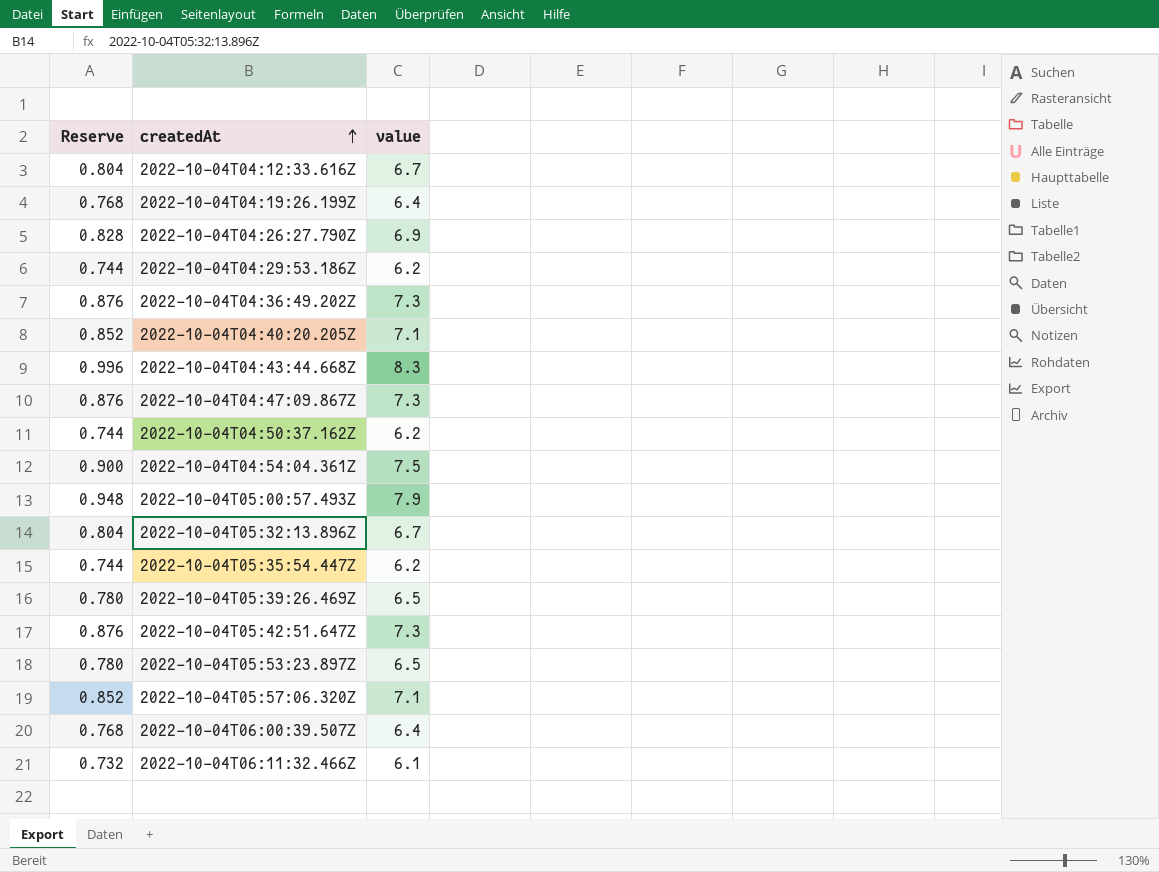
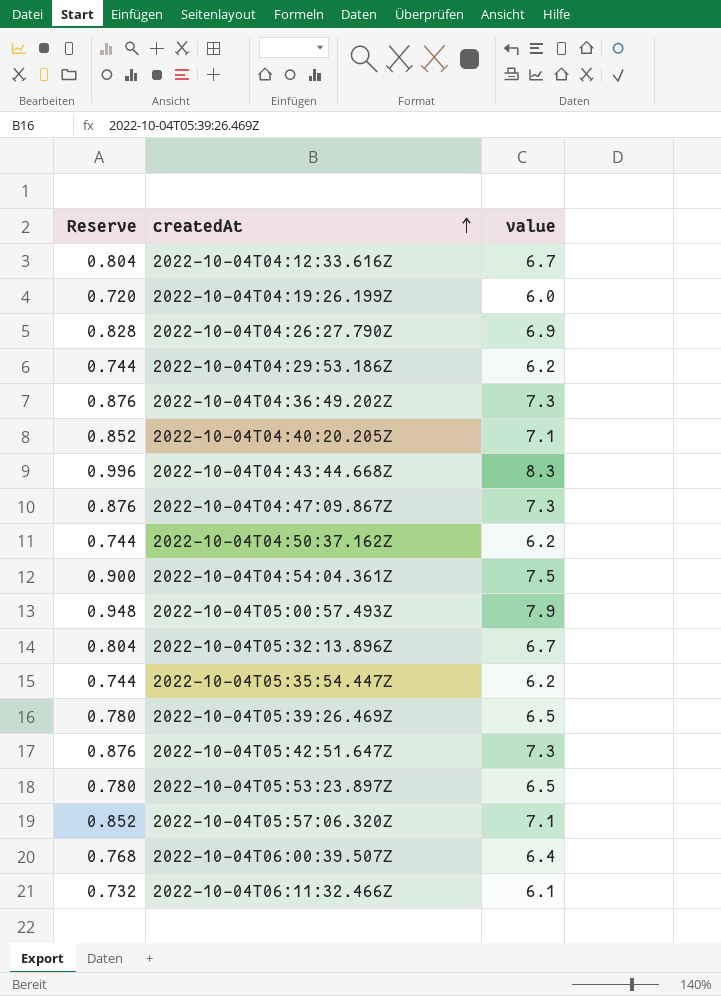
2022-10-04T04:19:26.199Z | Reserve: 0.768 -> 0.720
2022-10-04T04:19:26.199Z | value: 6.4 -> 6.0

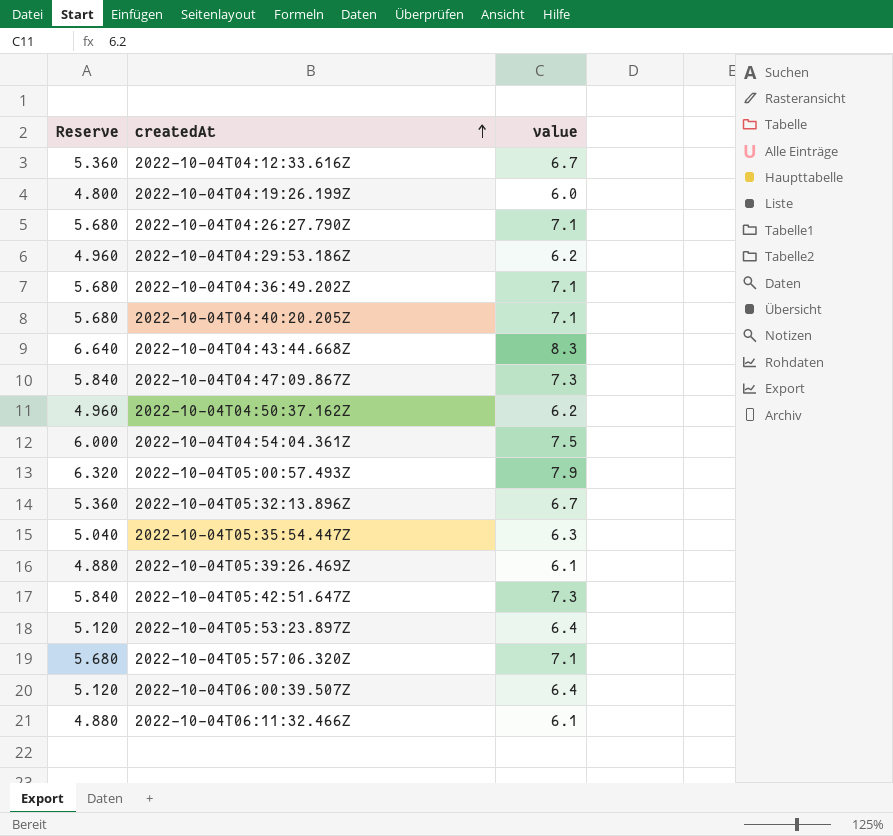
column Reserve | formula: [value] * 0.12 -> [value] * 0.8
2022-10-04T04:26:27.790Z | value: 6.9 -> 7.1
2022-10-04T04:36:49.202Z | value: 7.3 -> 7.1
2022-10-04T05:35:54.447Z | value: 6.2 -> 6.3
2022-10-04T05:39:26.469Z | value: 6.5 -> 6.1
2022-10-04T05:53:23.897Z | value: 6.5 -> 6.4

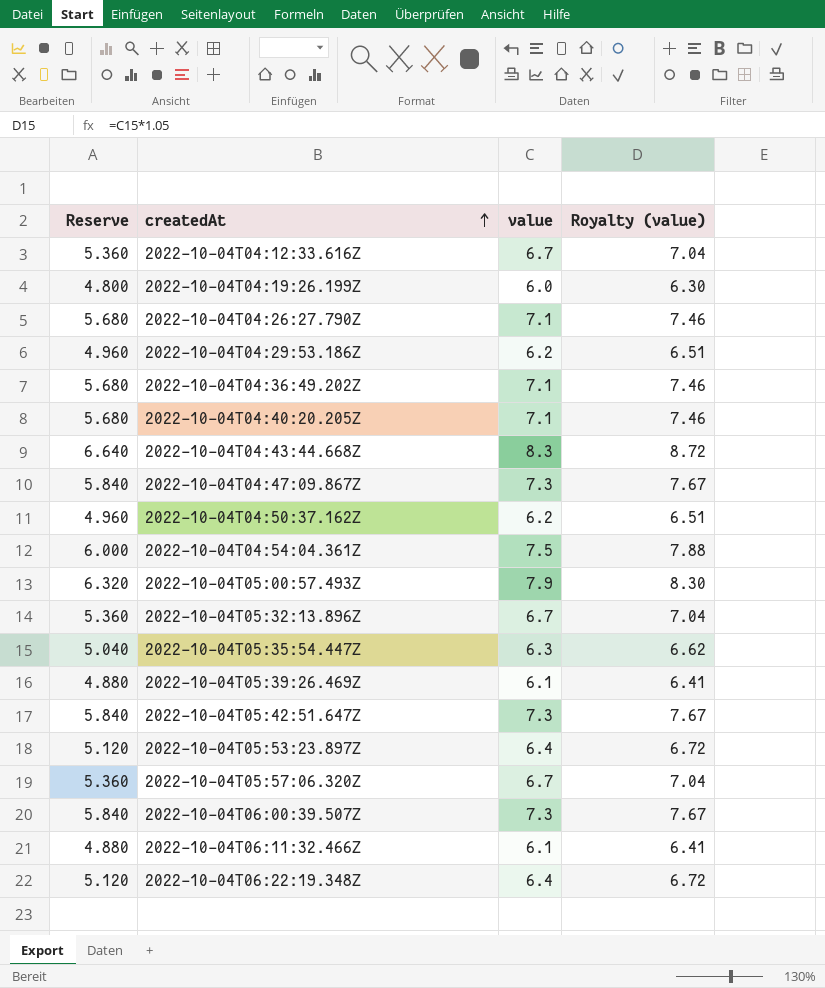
column Royalty (value) | formula: none -> [value] * 1.05
2022-10-04T05:57:06.320Z | Reserve: 5.680 -> 5.360
2022-10-04T05:57:06.320Z | value: 7.1 -> 6.7
2022-10-04T06:00:39.507Z | Reserve: 5.120 -> 5.840
2022-10-04T06:00:39.507Z | value: 6.4 -> 7.3
row 2022-10-04T06:22:19.348Z: none -> 5.120 | 6.4 | 6.72

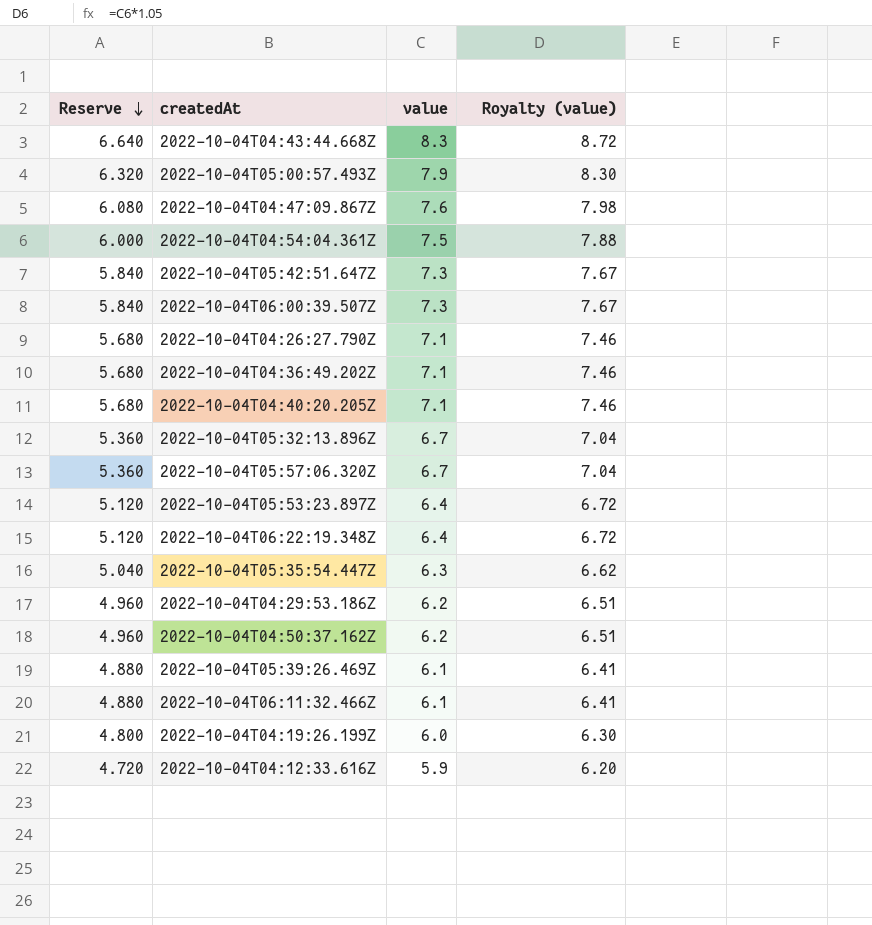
row order: createdAt ascending -> Reserve descending
2022-10-04T04:47:09.867Z | Reserve: 5.840 -> 6.080
2022-10-04T04:47:09.867Z | value: 7.3 -> 7.6
2022-10-04T04:47:09.867Z | Royalty (value): 7.67 -> 7.98
2022-10-04T04:12:33.616Z | Reserve: 5.360 -> 4.720
2022-10-04T04:12:33.616Z | value: 6.7 -> 5.9
2022-10-04T04:12:33.616Z | Royalty (value): 7.04 -> 6.20

